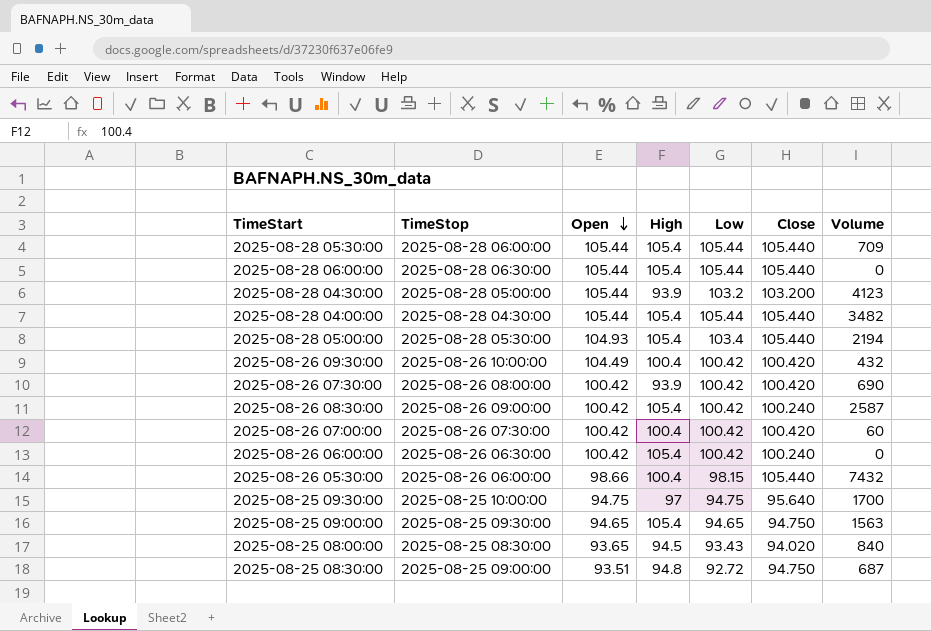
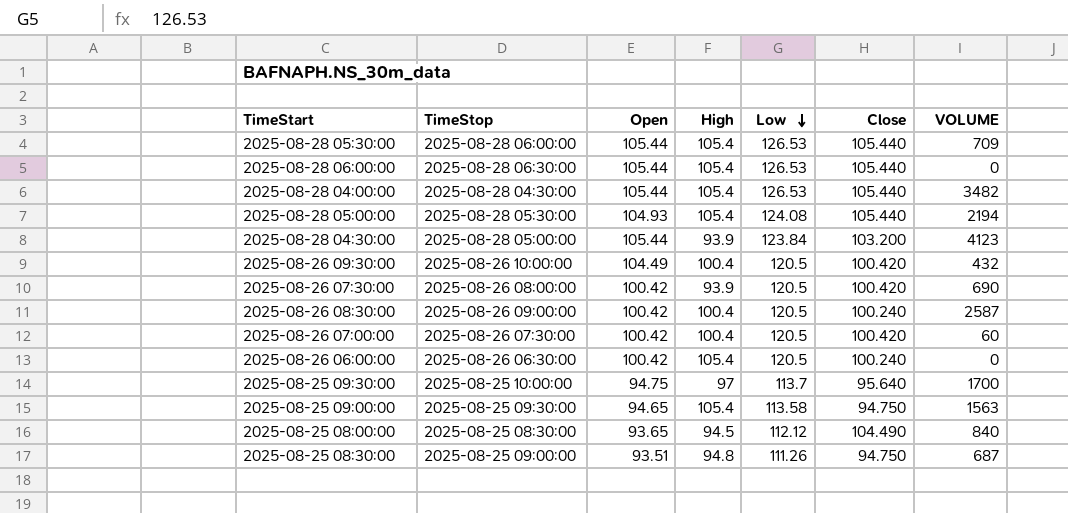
row order: Open descending -> Low descending
column name: Volume -> VOLUME
row 2025-08-26 05:30:00: 2025-08-26 06:00:00 | 98.66 | 100.4 | 98.15 | 105.440 | 7432 -> none
2025-08-28 05:30:00 | Low: 105.44 -> 126.53
2025-08-28 06:00:00 | Low: 105.44 -> 126.53
2025-08-28 04:00:00 | Low: 105.44 -> 126.53
2025-08-28 05:00:00 | Low: 103.4 -> 124.08
2025-08-28 04:30:00 | Low: 103.2 -> 123.84
2025-08-26 09:30:00 | Low: 100.42 -> 120.5
2025-08-26 07:30:00 | Low: 100.42 -> 120.5
2025-08-26 08:30:00 | High: 105.4 -> 100.4
2025-08-26 08:30:00 | Low: 100.42 -> 120.5
2025-08-26 07:00:00 | Low: 100.42 -> 120.5
2025-08-26 06:00:00 | Low: 100.42 -> 120.5
2025-08-25 09:30:00 | Low: 94.75 -> 113.7
2025-08-25 09:00:00 | Low: 94.65 -> 113.58
2025-08-25 08:00:00 | Low: 93.43 -> 112.12
2025-08-25 08:00:00 | Close: 94.020 -> 104.490
2025-08-25 08:30:00 | Low: 92.72 -> 111.26

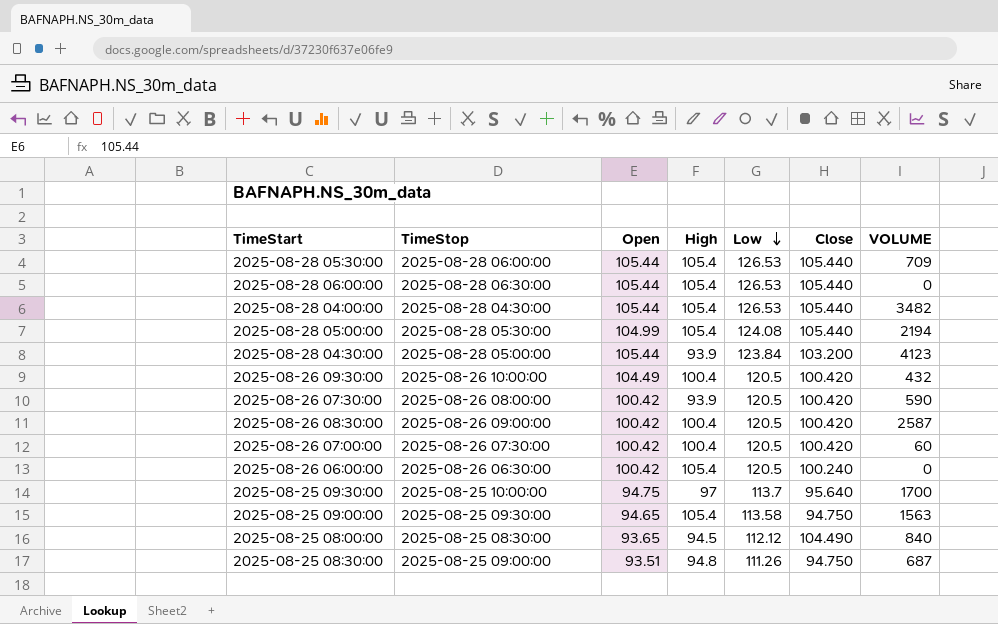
2025-08-28 05:00:00 | Open: 104.93 -> 104.99
2025-08-26 07:30:00 | VOLUME: 690 -> 590
2025-08-26 08:30:00 | Close: 100.240 -> 100.420

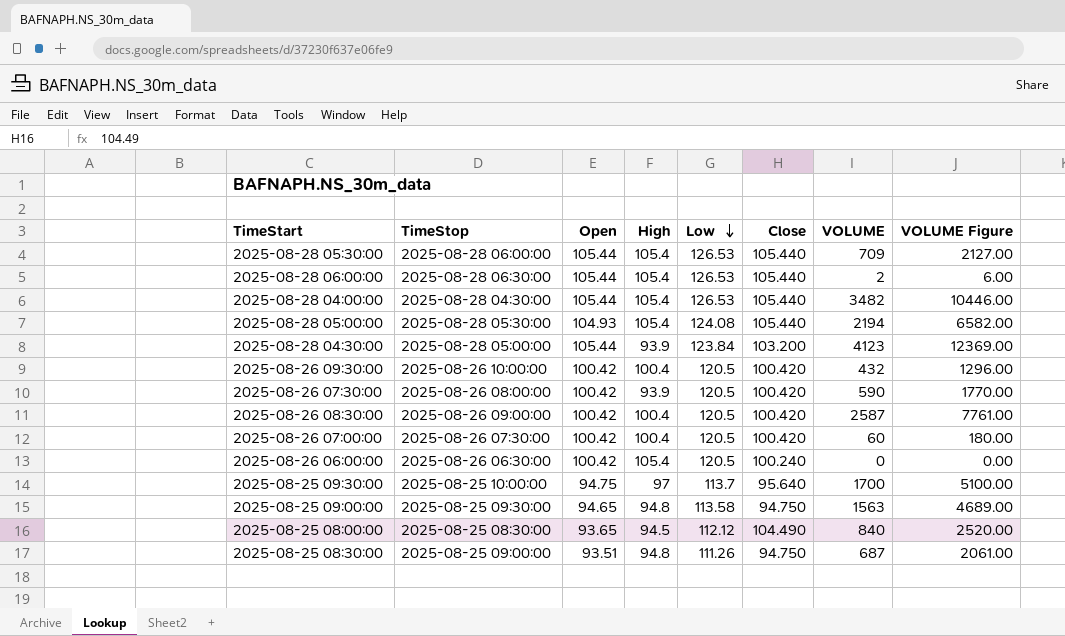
column VOLUME Figure | formula: none -> [VOLUME] * 3
2025-08-28 06:00:00 | VOLUME: 0 -> 2
2025-08-28 05:00:00 | Open: 104.99 -> 104.93
2025-08-26 09:30:00 | Open: 104.49 -> 100.42
2025-08-25 09:00:00 | High: 105.4 -> 94.8

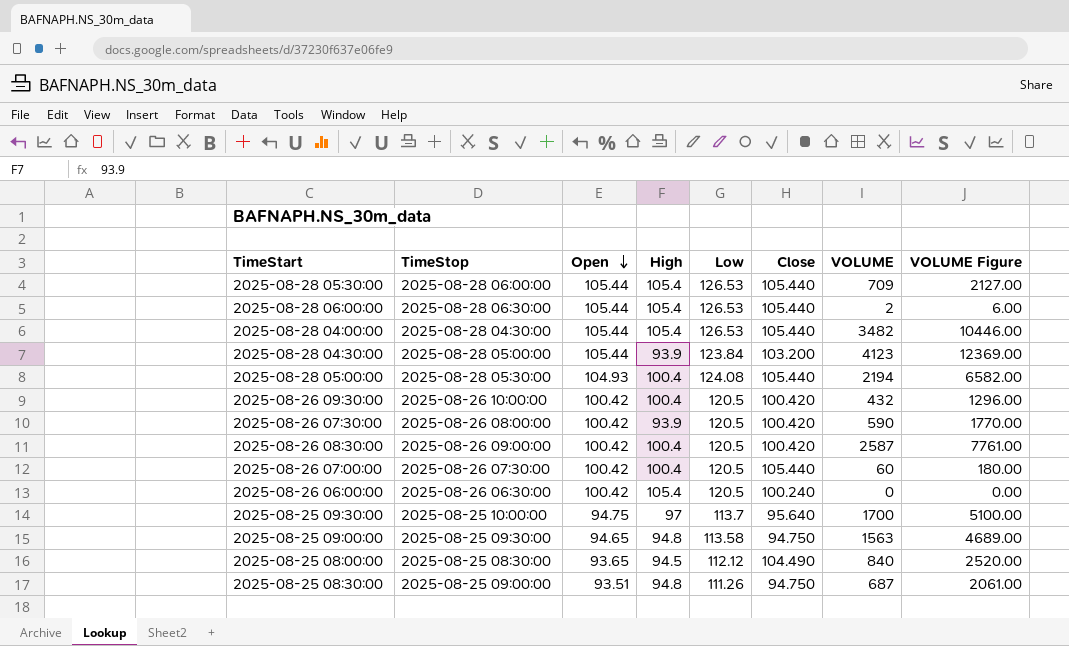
row order: Low descending -> Open descending
2025-08-28 05:00:00 | High: 105.4 -> 100.4
2025-08-26 07:00:00 | Close: 100.420 -> 105.440

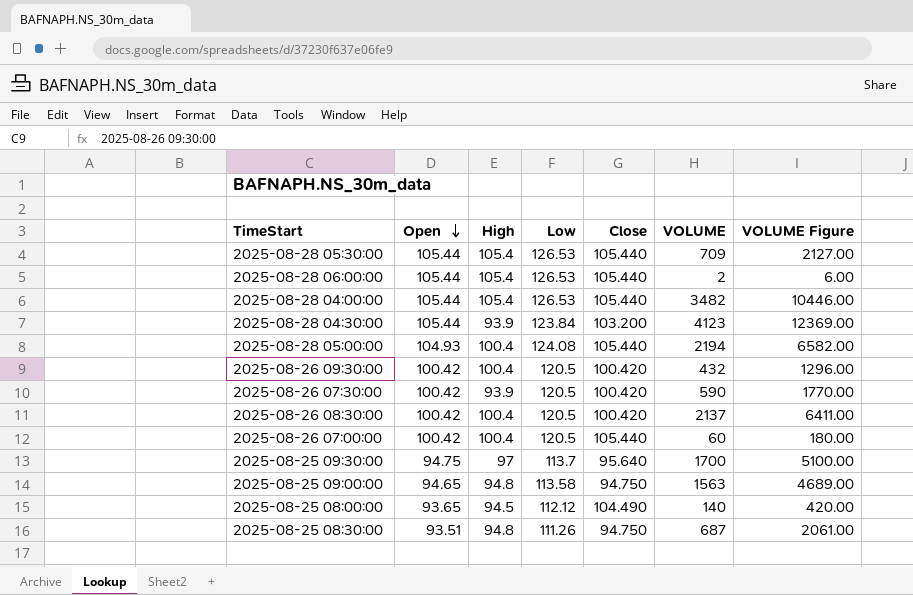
column TimeStop | position: 2 -> none
row 2025-08-26 06:00:00: 2025-08-26 06:30:00 | 100.42 | 105.4 | 120.5 | 100.240 | 0 | 0.00 -> none
2025-08-26 08:30:00 | VOLUME: 2587 -> 2137
2025-08-26 08:30:00 | VOLUME Figure: 7761.00 -> 6411.00
2025-08-25 08:00:00 | VOLUME: 840 -> 140
2025-08-25 08:00:00 | VOLUME Figure: 2520.00 -> 420.00

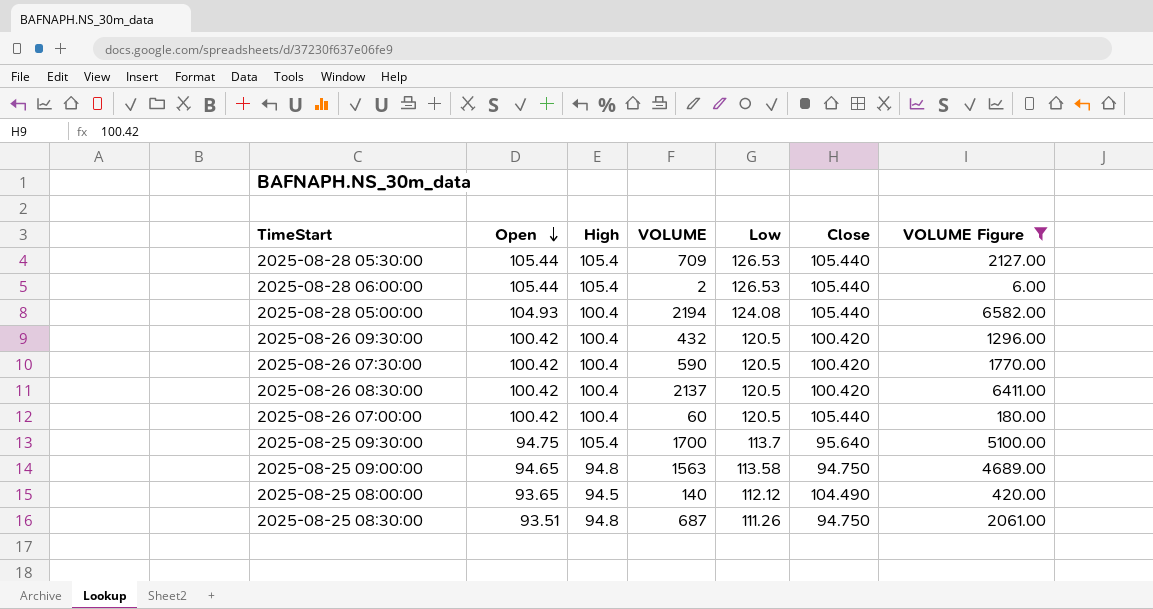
filter: none -> VOLUME Figure <= 6582.00
column VOLUME | position: 6 -> 4
2025-08-26 07:30:00 | High: 93.9 -> 100.4
2025-08-25 09:30:00 | High: 97 -> 105.4

